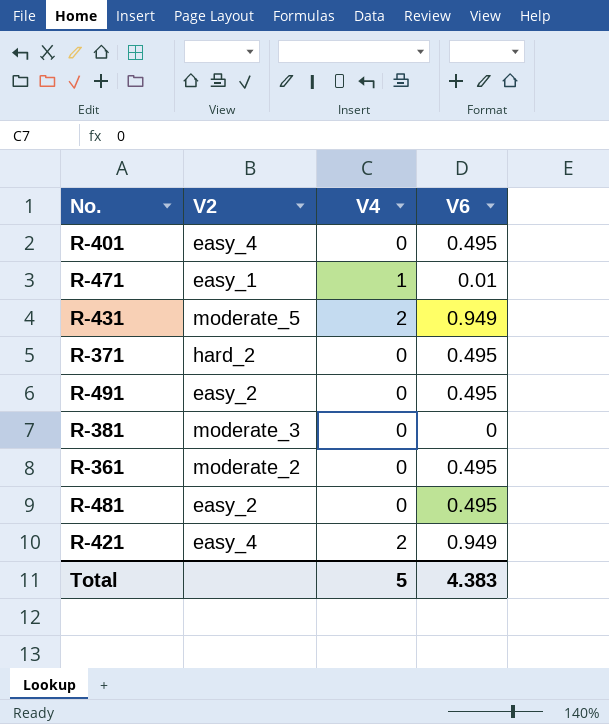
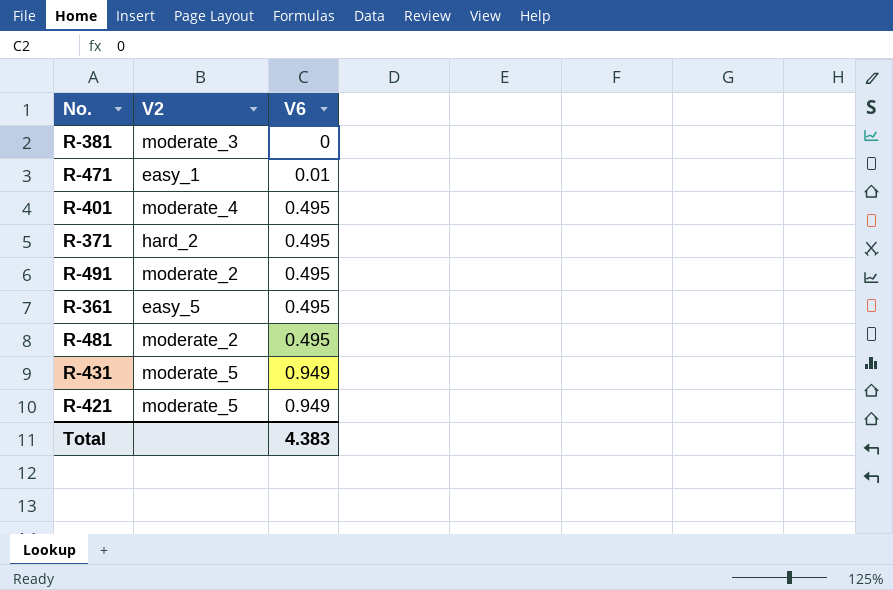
row order: none -> V6 ascending
column V4 | position: 3 -> none
R-401 | V2: easy_4 -> moderate_4
R-491 | V2: easy_2 -> moderate_2
R-361 | V2: moderate_2 -> easy_5
R-481 | V2: easy_2 -> moderate_2
R-421 | V2: easy_4 -> moderate_5

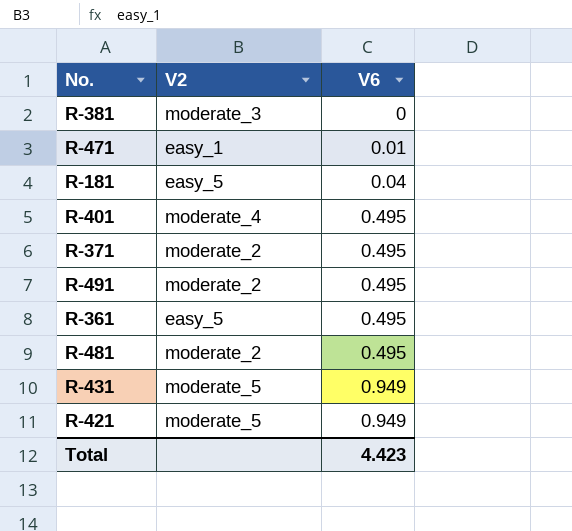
row R-181: none -> easy_5 | 0.04
R-371 | V2: hard_2 -> moderate_2
Total | V6: 4.383 -> 4.423

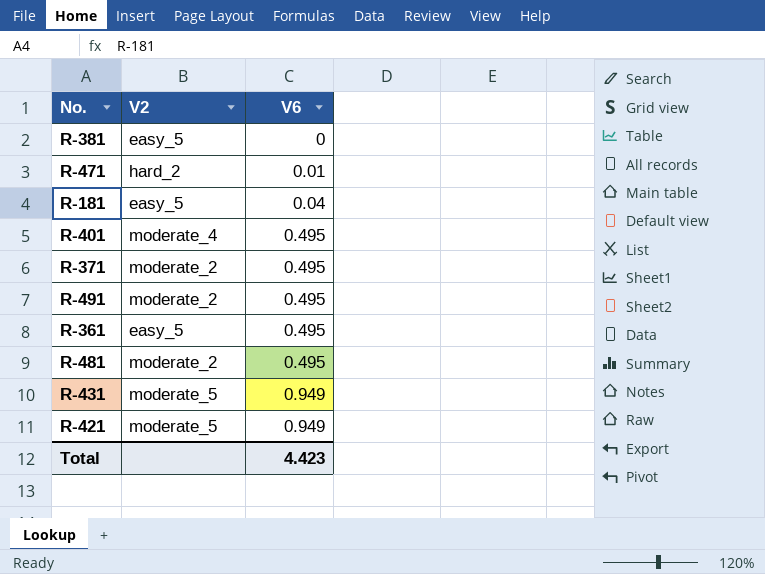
R-381 | V2: moderate_3 -> easy_5
R-471 | V2: easy_1 -> hard_2

